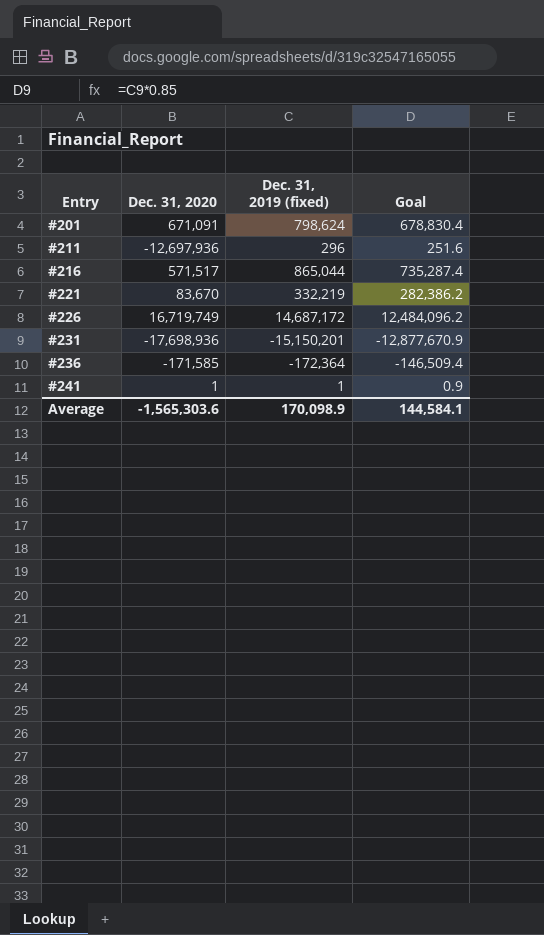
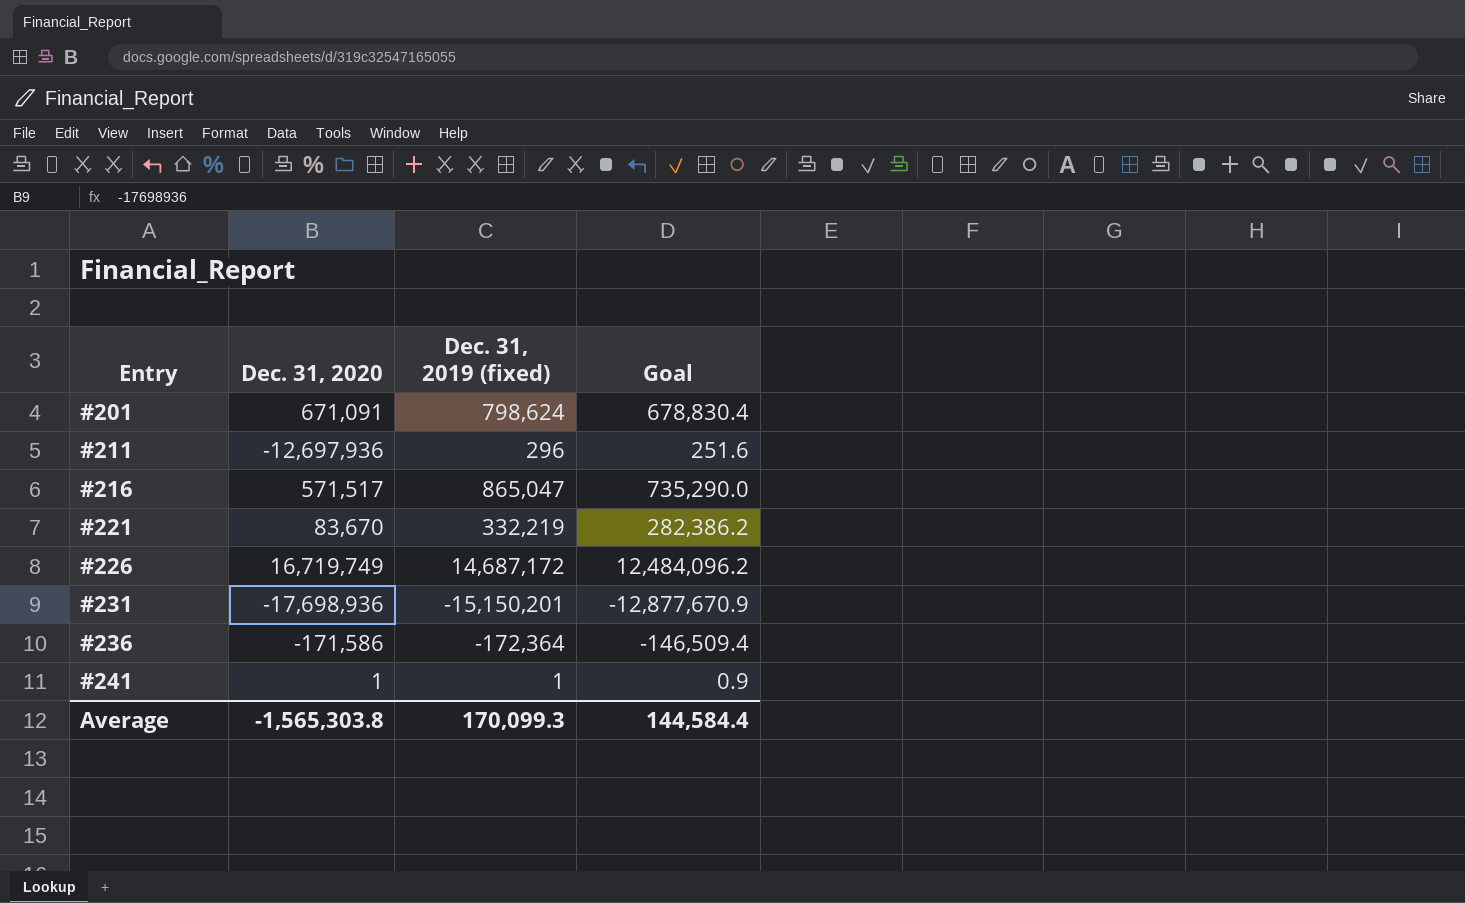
#216 | Dec. 31, 2019 (fixed): 865,044 -> 865,047
#216 | Goal: 735,287.4 -> 735,290.0
#236 | Dec. 31, 2020: -171,585 -> -171,586
Average | Dec. 31, 2020: -1,565,303.6 -> -1,565,303.8
Average | Dec. 31, 2019 (fixed): 170,098.9 -> 170,099.3
Average | Goal: 144,584.1 -> 144,584.4

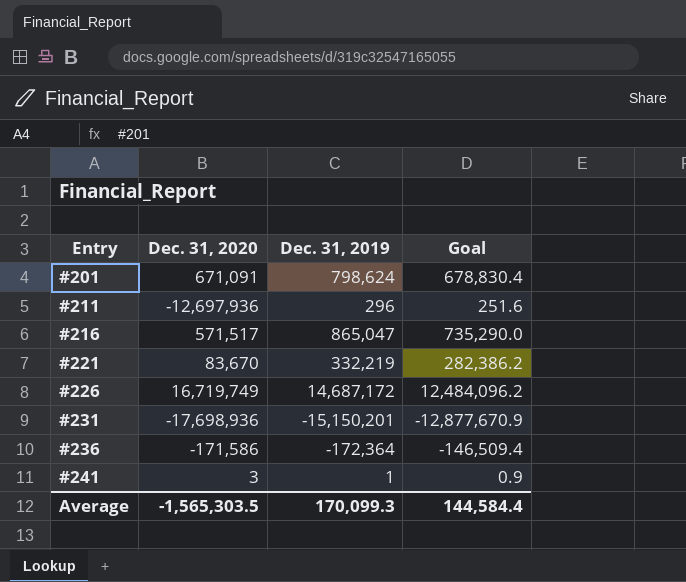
column name: Dec. 31, 2019 (fixed) -> Dec. 31, 2019
#241 | Dec. 31, 2020: 1 -> 3
Average | Dec. 31, 2020: -1,565,303.8 -> -1,565,303.5

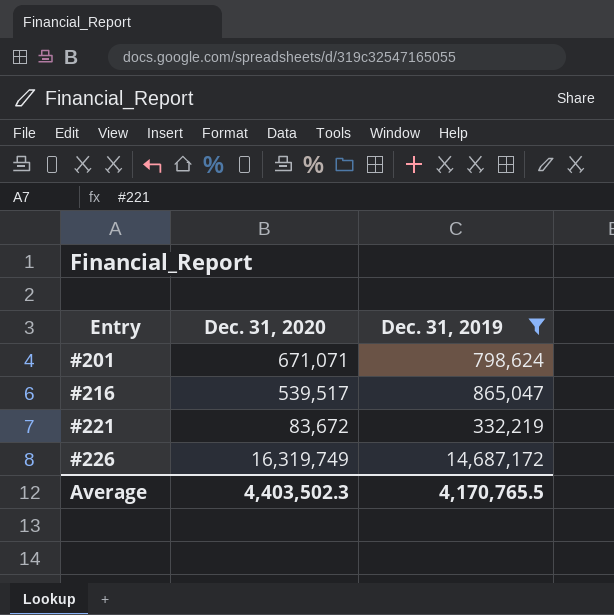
filter: none -> Dec. 31, 2019 >= 332,219
column Goal | formula: [Dec. 31, 2019] * 0.85 -> none
#201 | Dec. 31, 2020: 671,091 -> 671,071
#216 | Dec. 31, 2020: 571,517 -> 539,517
#221 | Dec. 31, 2020: 83,670 -> 83,672
#226 | Dec. 31, 2020: 16,719,749 -> 16,319,749
Average | Dec. 31, 2020: -1,565,303.5 -> 4,403,502.3
Average | Dec. 31, 2019: 170,099.3 -> 4,170,765.5

